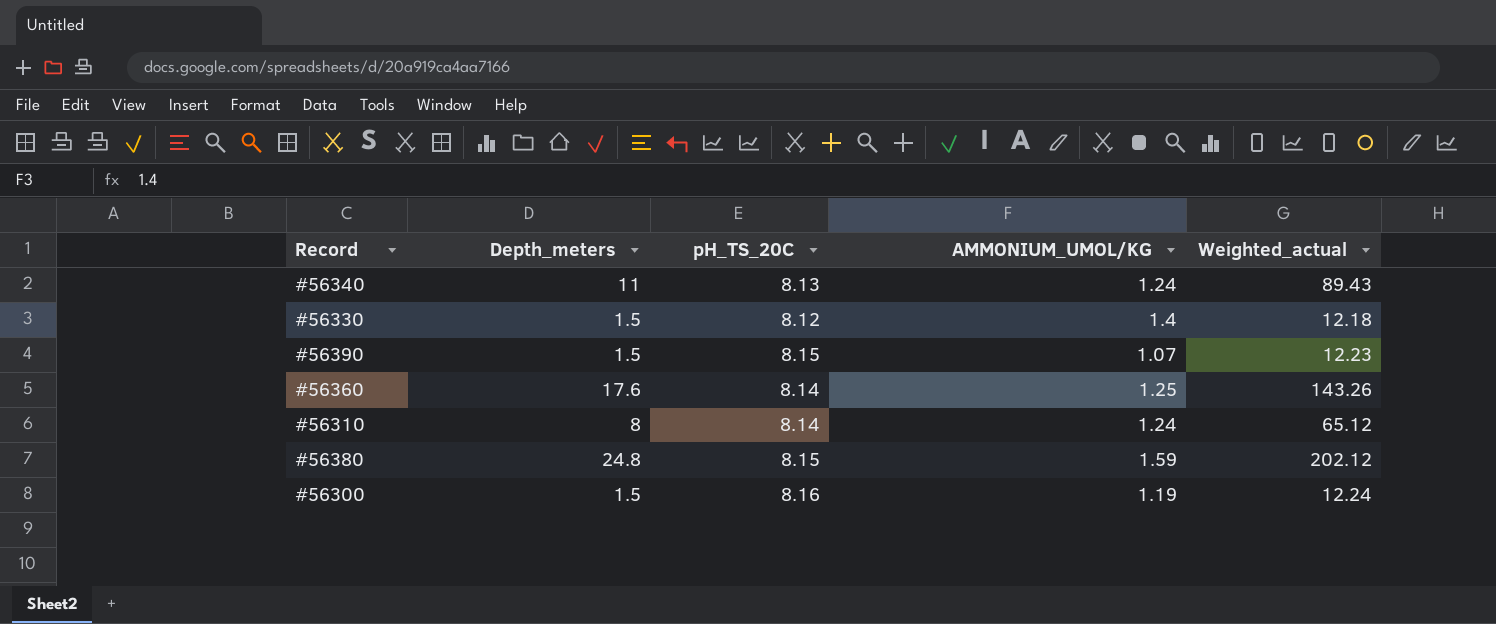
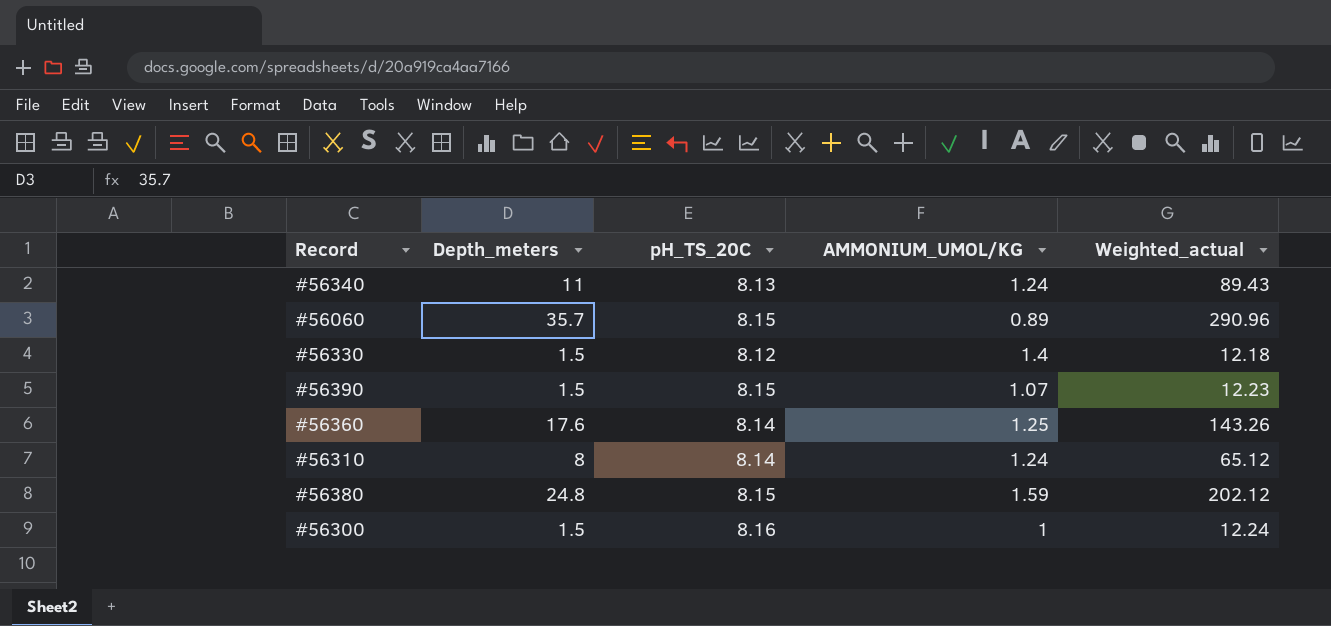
row #56060: none -> 35.7 | 8.15 | 0.89 | 290.96
#56300 | AMMONIUM_UMOL/KG: 1.19 -> 1

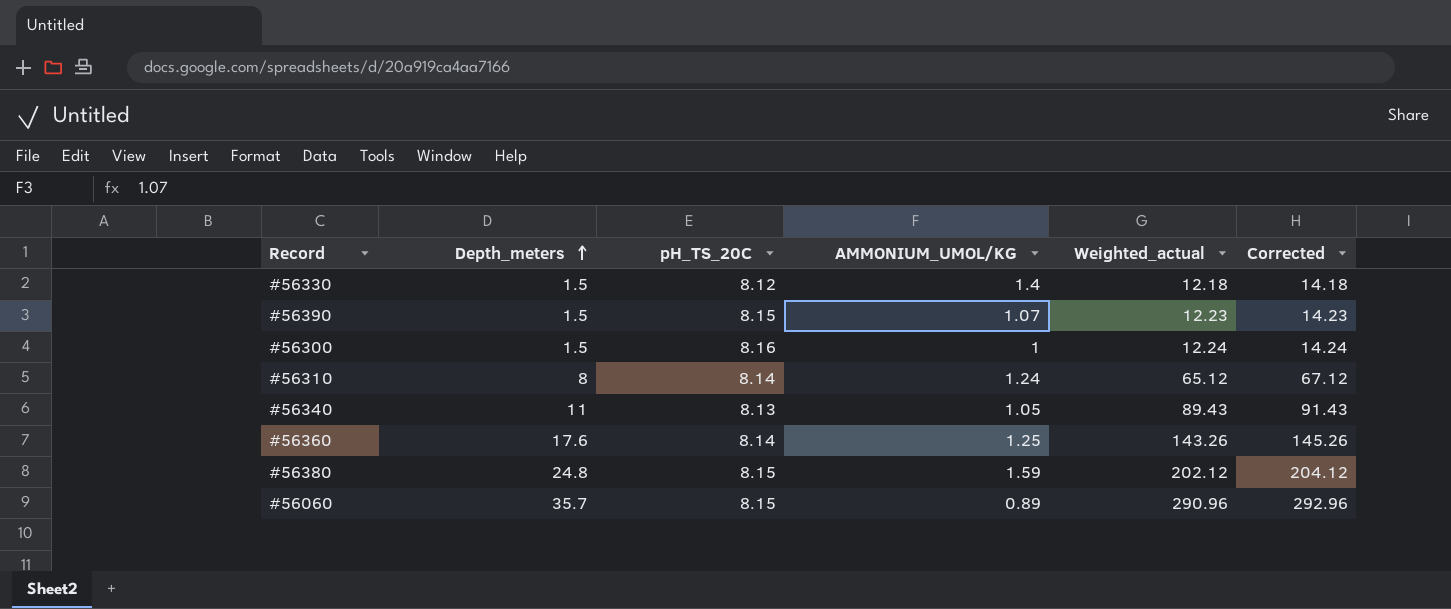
row order: none -> Depth_meters ascending
column Corrected | formula: none -> [Weighted_actual] + 2
#56340 | AMMONIUM_UMOL/KG: 1.24 -> 1.05

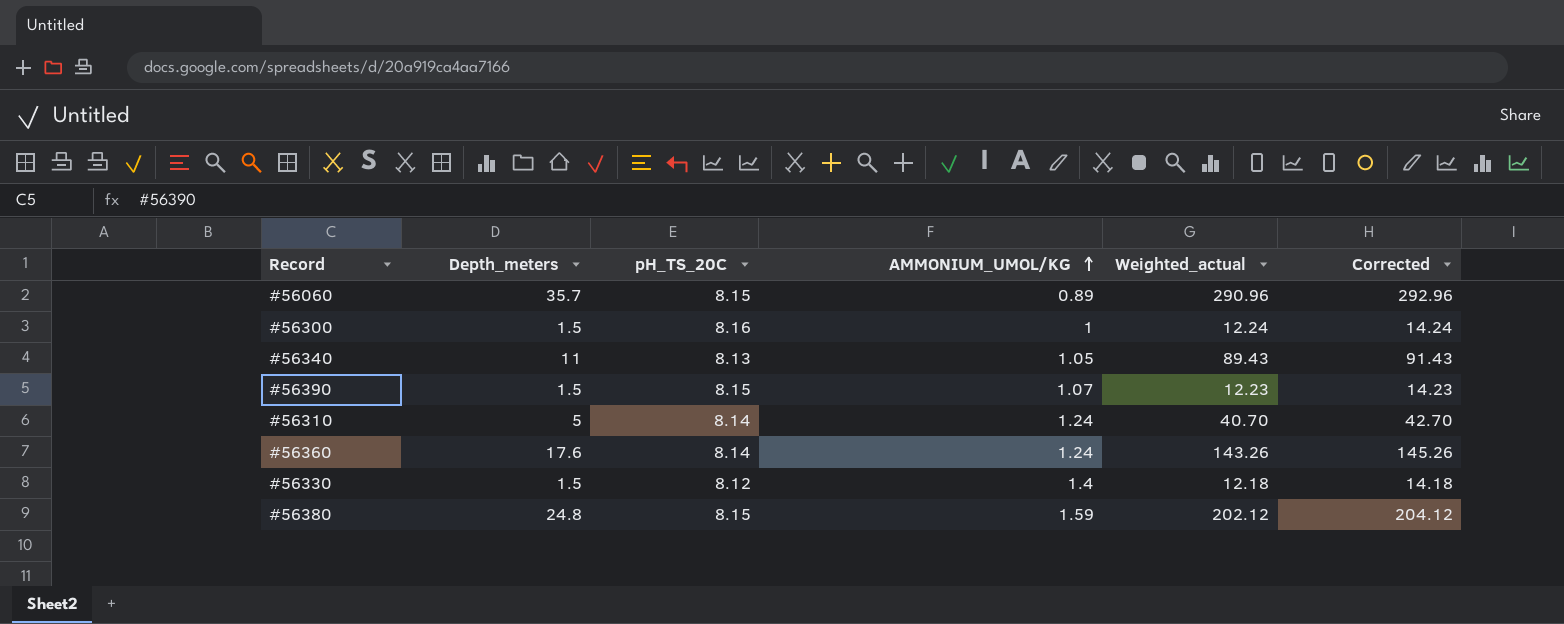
row order: Depth_meters ascending -> AMMONIUM_UMOL/KG ascending
#56310 | Depth_meters: 8 -> 5
#56310 | Weighted_actual: 65.12 -> 40.70
#56310 | Corrected: 67.12 -> 42.70
#56360 | AMMONIUM_UMOL/KG: 1.25 -> 1.24

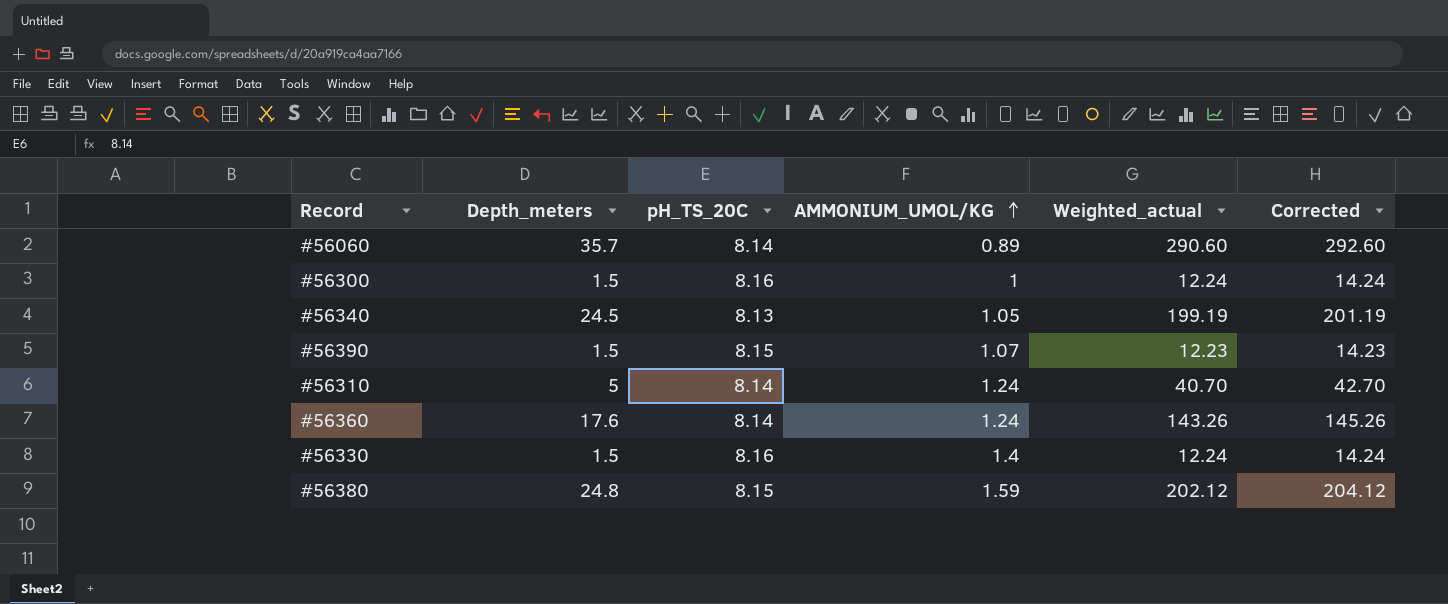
#56060 | pH_TS_20C: 8.15 -> 8.14
#56060 | Weighted_actual: 290.96 -> 290.60
#56060 | Corrected: 292.96 -> 292.60
#56340 | Depth_meters: 11 -> 24.5
#56340 | Weighted_actual: 89.43 -> 199.19
#56340 | Corrected: 91.43 -> 201.19
#56330 | pH_TS_20C: 8.12 -> 8.16
#56330 | Weighted_actual: 12.18 -> 12.24
#56330 | Corrected: 14.18 -> 14.24

